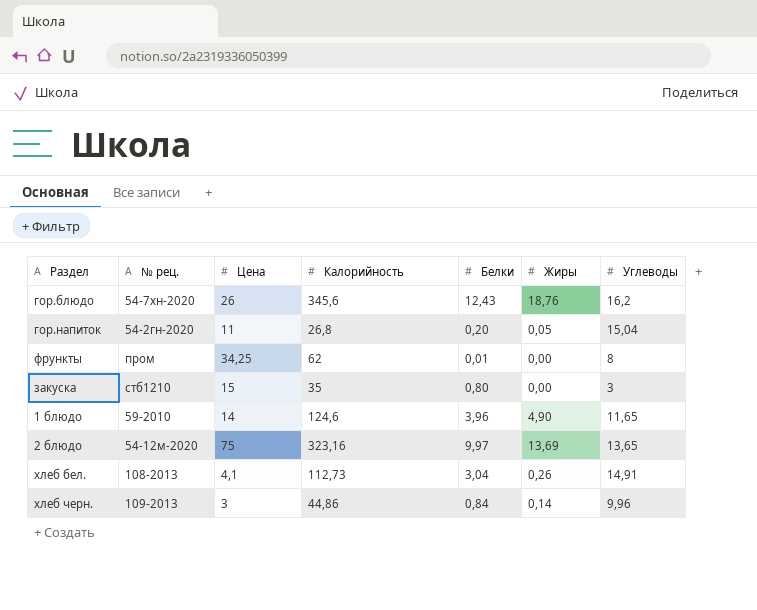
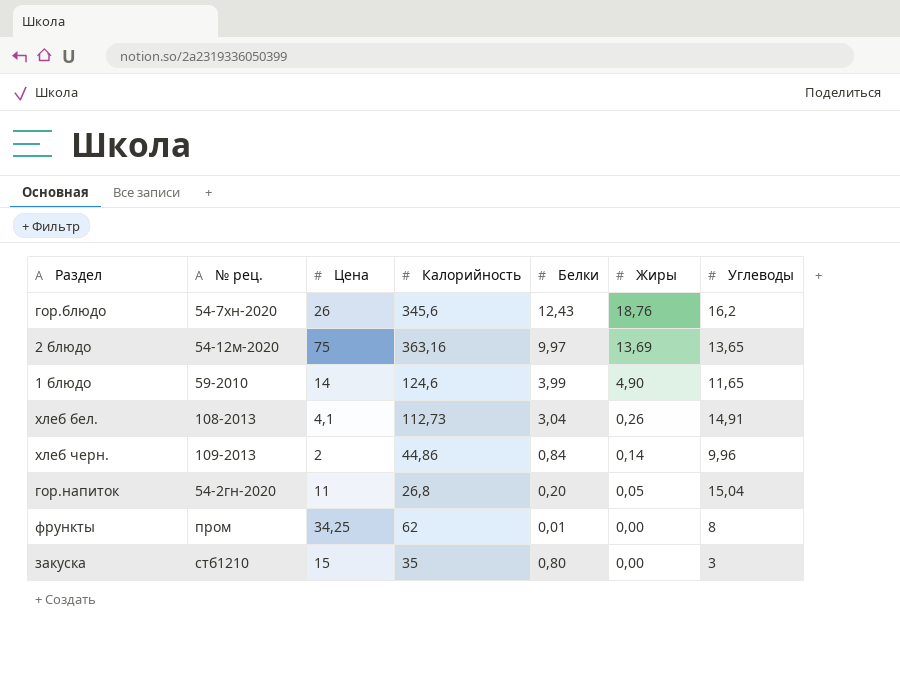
row order: none -> Жиры descending
2 блюдо | Калорийность: 323,16 -> 363,16
1 блюдо | Белки: 3,96 -> 3,99
хлеб черн. | Цена: 3 -> 2

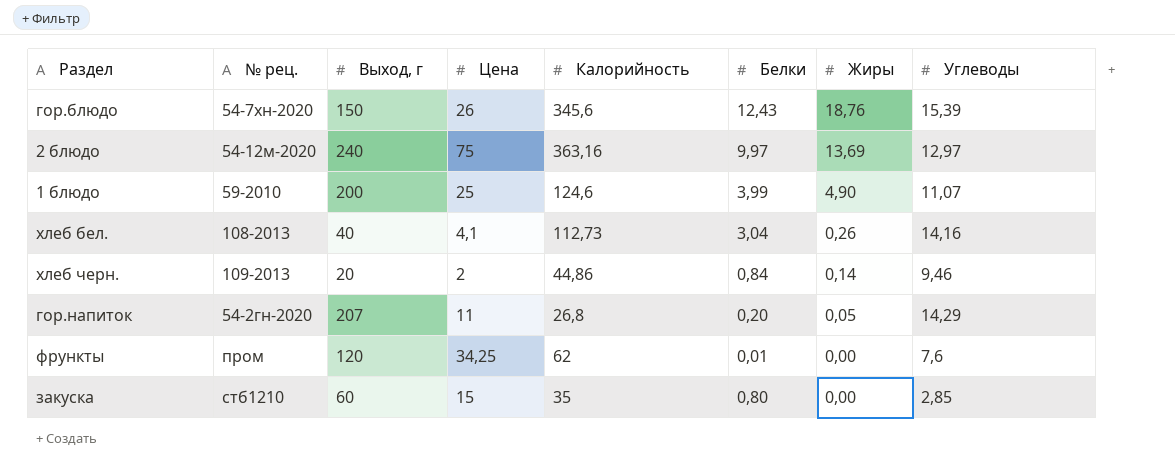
column Выход, г | position: none -> 3
гор.блюдо | Углеводы: 16,2 -> 15,39
2 блюдо | Углеводы: 13,65 -> 12,97
1 блюдо | Цена: 14 -> 25
1 блюдо | Углеводы: 11,65 -> 11,07
хлеб бел. | Углеводы: 14,91 -> 14,16
хлеб черн. | Углеводы: 9,96 -> 9,46
гор.напиток | Углеводы: 15,04 -> 14,29
фрункты | Углеводы: 8 -> 7,6
закуска | Углеводы: 3 -> 2,85

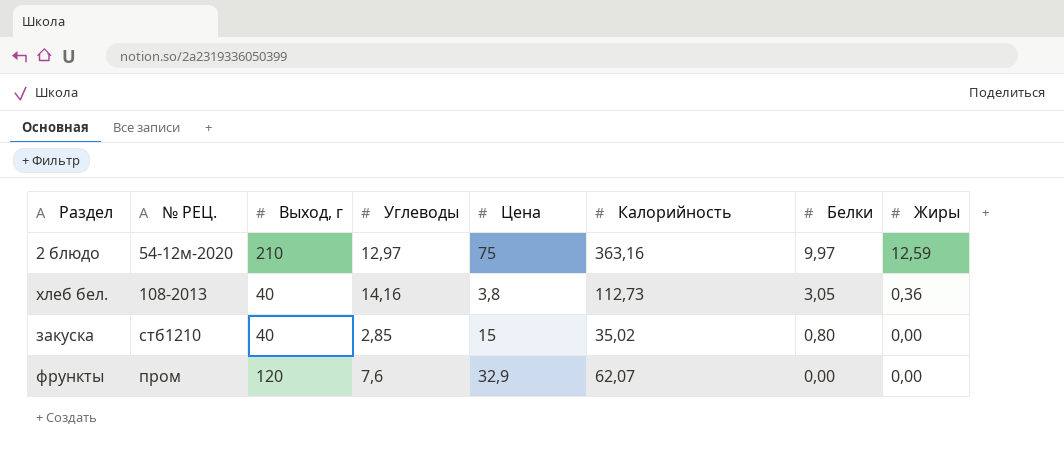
row order: Жиры descending -> Белки descending
column name: № рец. -> № РЕЦ.
column Углеводы | position: 8 -> 4
row гор.блюдо: 54-7хн-2020 | 150 | 26 | 345,6 | 12,43 | 18,76 | 15,39 -> none
row 1 блюдо: 59-2010 | 200 | 25 | 124,6 | 3,99 | 4,90 | 11,07 -> none
row хлеб черн.: 109-2013 | 20 | 2 | 44,86 | 0,84 | 0,14 | 9,46 -> none
row гор.напиток: 54-2гн-2020 | 207 | 11 | 26,8 | 0,20 | 0,05 | 14,29 -> none
2 блюдо | Выход, г: 240 -> 210
2 блюдо | Жиры: 13,69 -> 12,59
хлеб бел. | Цена: 4,1 -> 3,8
хлеб бел. | Белки: 3,04 -> 3,05
хлеб бел. | Жиры: 0,26 -> 0,36
закуска | Выход, г: 60 -> 40
закуска | Калорийность: 35 -> 35,02
фрункты | Цена: 34,25 -> 32,9
фрункты | Калорийность: 62 -> 62,07
фрункты | Белки: 0,01 -> 0,00

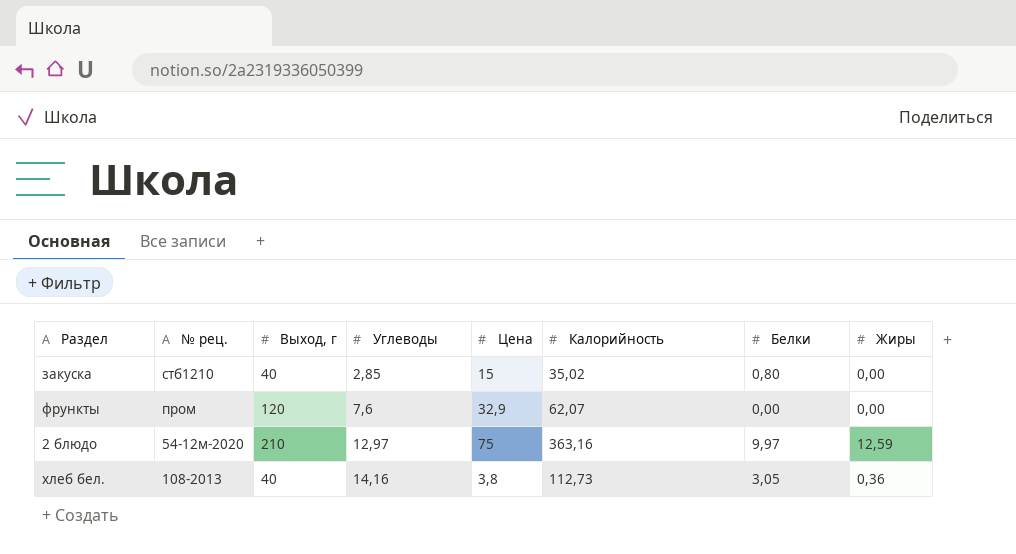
row order: Белки descending -> Углеводы ascending
column name: № РЕЦ. -> № рец.

